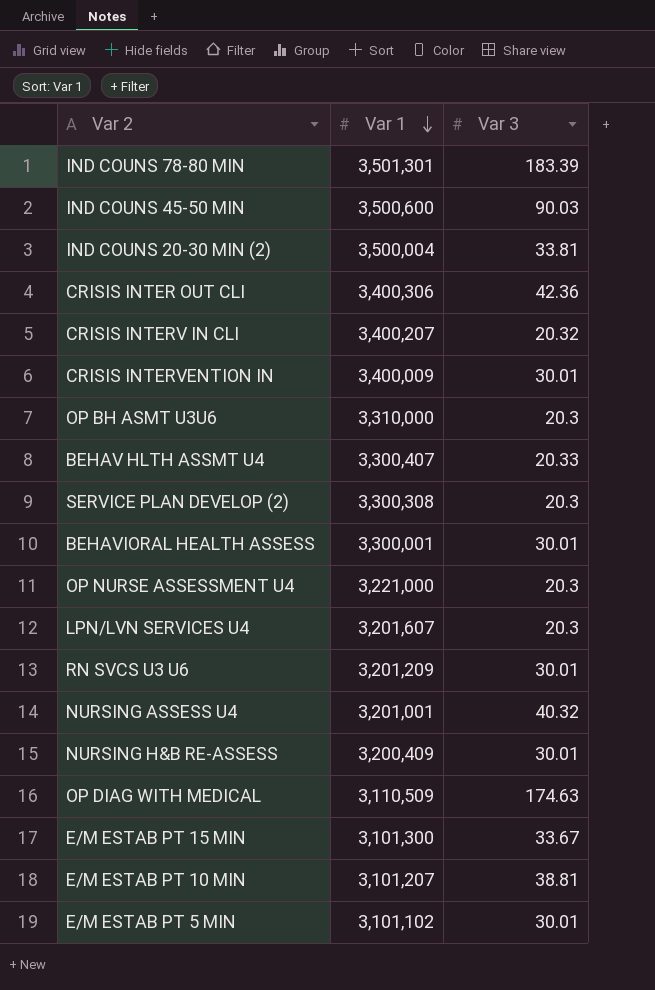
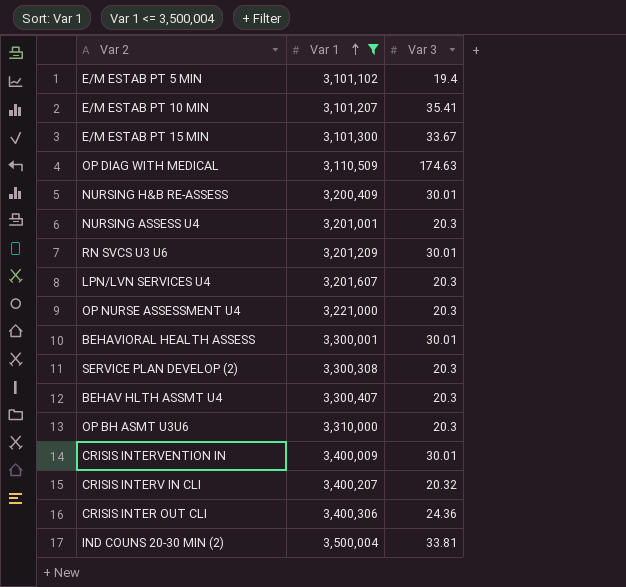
filter: none -> Var 1 <= 3,500,004
row order: Var 1 descending -> Var 1 ascending
E/M ESTAB PT 5 MIN | Var 3: 30.01 -> 19.4
E/M ESTAB PT 10 MIN | Var 3: 38.81 -> 35.41
NURSING ASSESS U4 | Var 3: 40.32 -> 20.3
BEHAV HLTH ASSMT U4 | Var 3: 20.33 -> 20.3
CRISIS INTER OUT CLI | Var 3: 42.36 -> 24.36

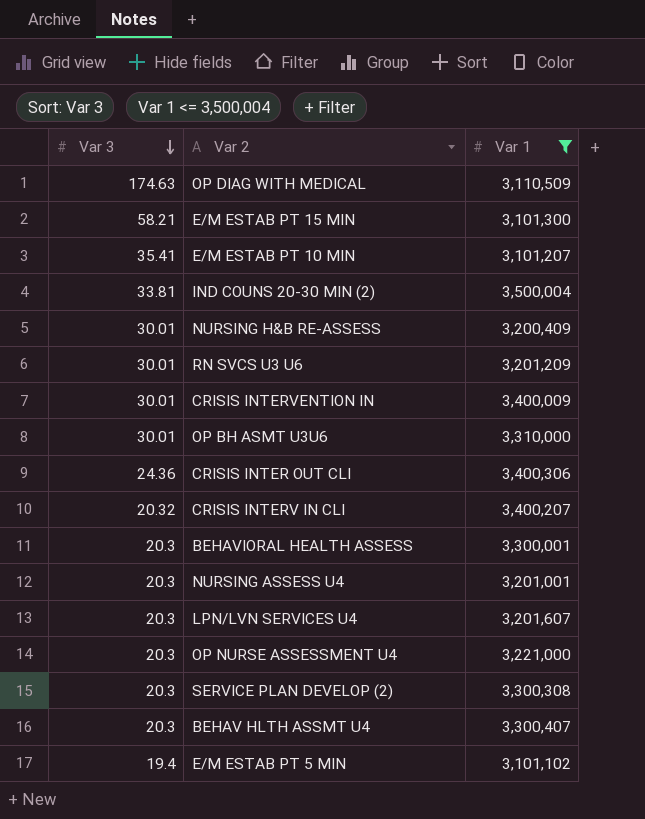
row order: Var 1 ascending -> Var 3 descending
column Var 3 | position: 3 -> 1
E/M ESTAB PT 15 MIN | Var 3: 33.67 -> 58.21
OP BH ASMT U3U6 | Var 3: 20.3 -> 30.01
BEHAVIORAL HEALTH ASSESS | Var 3: 30.01 -> 20.3

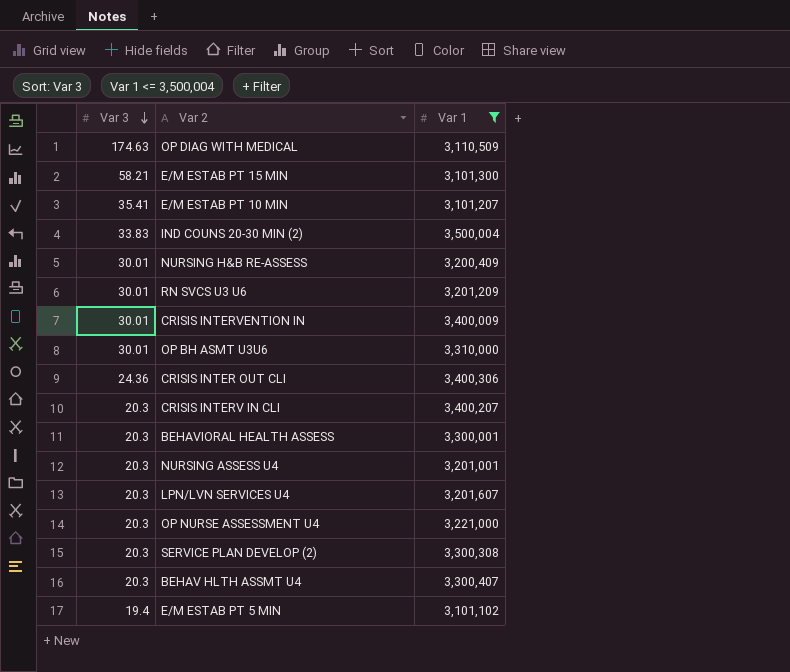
IND COUNS 20-30 MIN (2) | Var 3: 33.81 -> 33.83
CRISIS INTERV IN CLI | Var 3: 20.32 -> 20.3

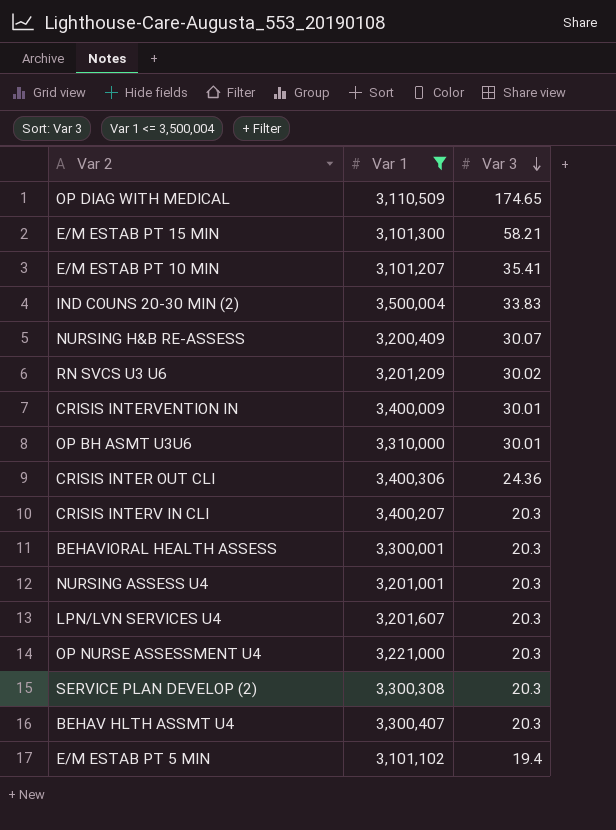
column Var 3 | position: 1 -> 3
OP DIAG WITH MEDICAL | Var 3: 174.63 -> 174.65
NURSING H&B RE-ASSESS | Var 3: 30.01 -> 30.07
RN SVCS U3 U6 | Var 3: 30.01 -> 30.02

